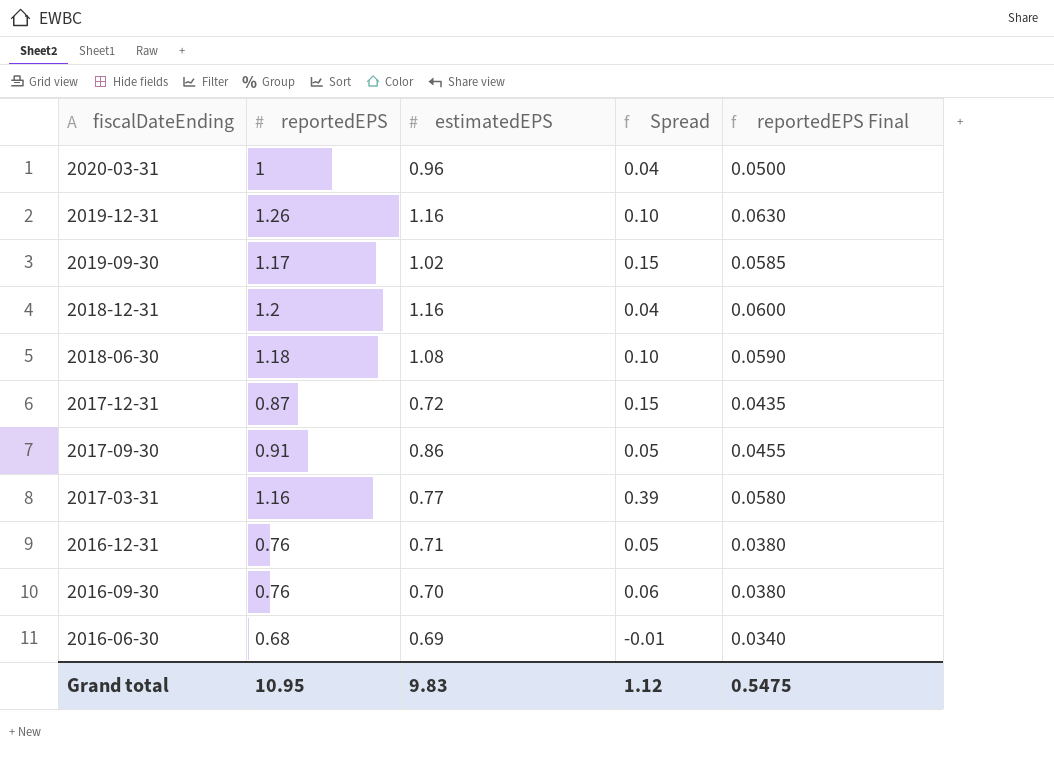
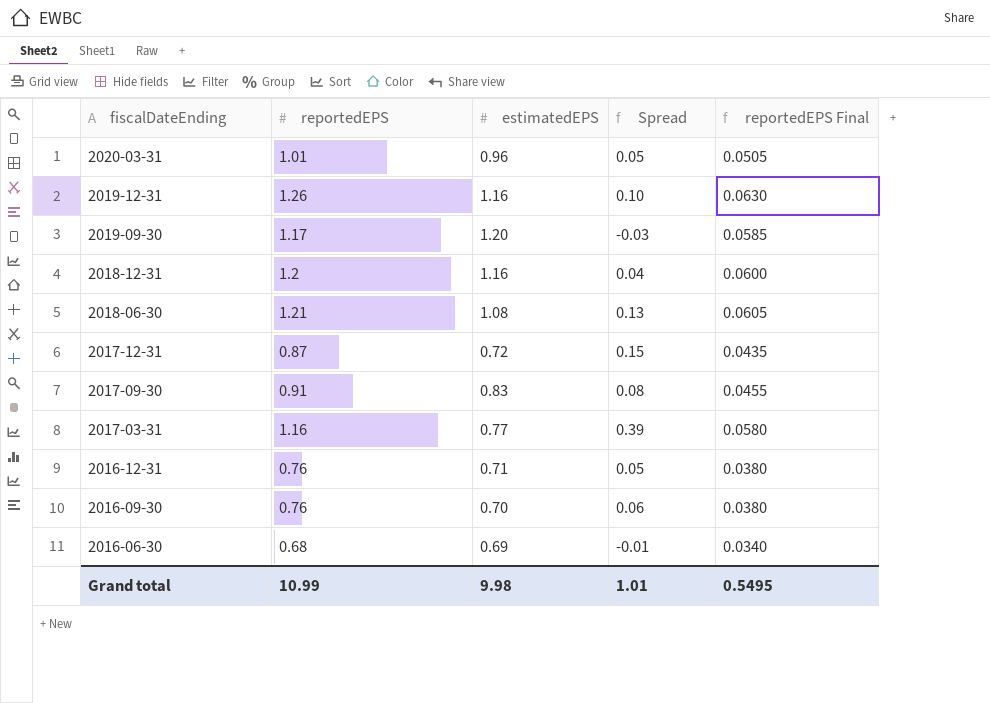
2020-03-31 | reportedEPS: 1 -> 1.01
2020-03-31 | Spread: 0.04 -> 0.05
2020-03-31 | reportedEPS Final: 0.0500 -> 0.0505
2019-09-30 | estimatedEPS: 1.02 -> 1.20
2019-09-30 | Spread: 0.15 -> -0.03
2018-06-30 | reportedEPS: 1.18 -> 1.21
2018-06-30 | Spread: 0.10 -> 0.13
2018-06-30 | reportedEPS Final: 0.0590 -> 0.0605
2017-09-30 | estimatedEPS: 0.86 -> 0.83
2017-09-30 | Spread: 0.05 -> 0.08
Grand total | reportedEPS: 10.95 -> 10.99
Grand total | estimatedEPS: 9.83 -> 9.98
Grand total | Spread: 1.12 -> 1.01
Grand total | reportedEPS Final: 0.5475 -> 0.5495

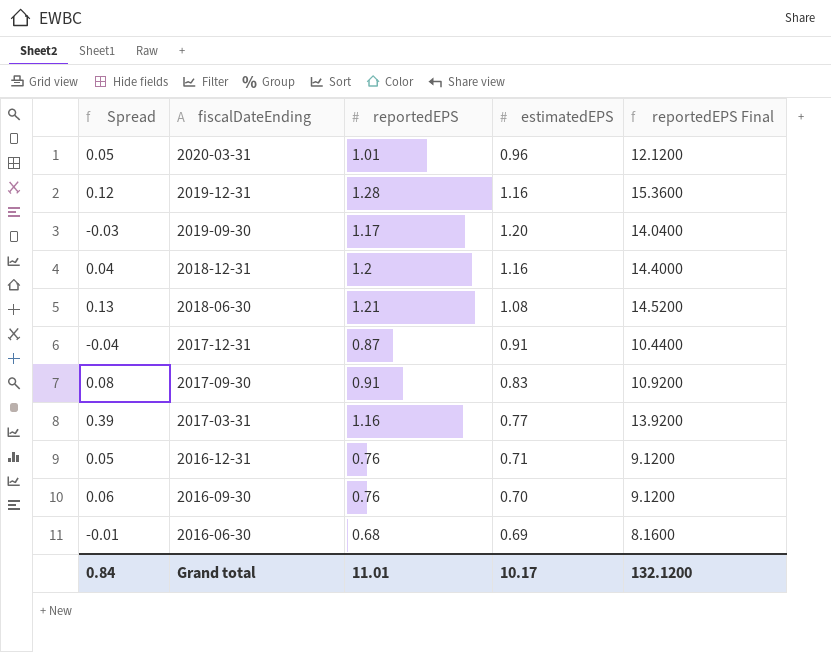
column Spread | position: 4 -> 1
column reportedEPS Final | formula: [reportedEPS] * 0.05 -> [reportedEPS] * 12
2019-12-31 | Spread: 0.10 -> 0.12
2019-12-31 | reportedEPS: 1.26 -> 1.28
2017-12-31 | Spread: 0.15 -> -0.04
2017-12-31 | estimatedEPS: 0.72 -> 0.91
Grand total | Spread: 1.01 -> 0.84
Grand total | reportedEPS: 10.99 -> 11.01
Grand total | estimatedEPS: 9.98 -> 10.17
Grand total | reportedEPS Final: 0.5495 -> 132.1200

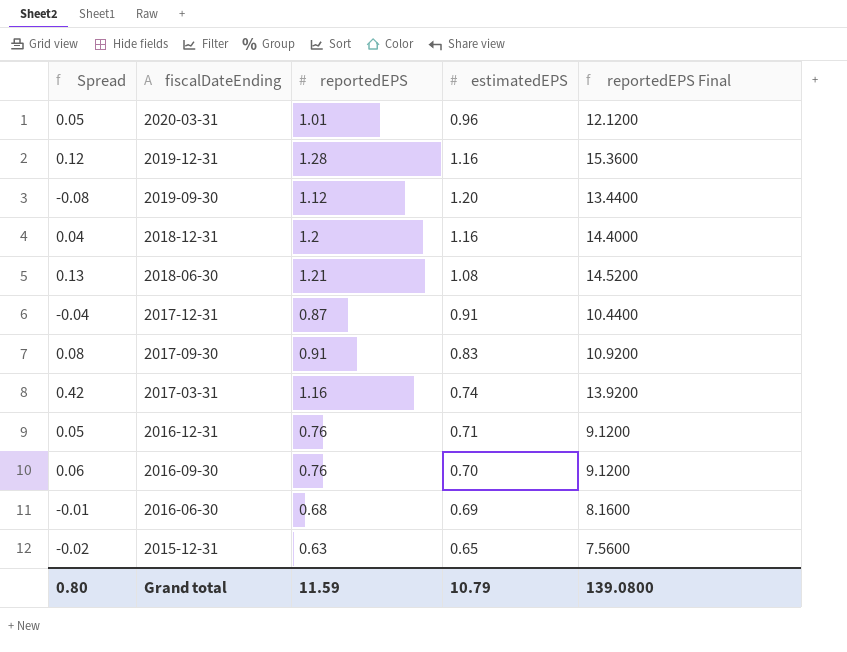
2019-09-30 | Spread: -0.03 -> -0.08
2019-09-30 | reportedEPS: 1.17 -> 1.12
2019-09-30 | reportedEPS Final: 14.0400 -> 13.4400
2017-03-31 | Spread: 0.39 -> 0.42
2017-03-31 | estimatedEPS: 0.77 -> 0.74
row 2015-12-31: none -> -0.02 | 0.63 | 0.65 | 7.5600
Grand total | Spread: 0.84 -> 0.80
Grand total | reportedEPS: 11.01 -> 11.59
Grand total | estimatedEPS: 10.17 -> 10.79
Grand total | reportedEPS Final: 132.1200 -> 139.0800

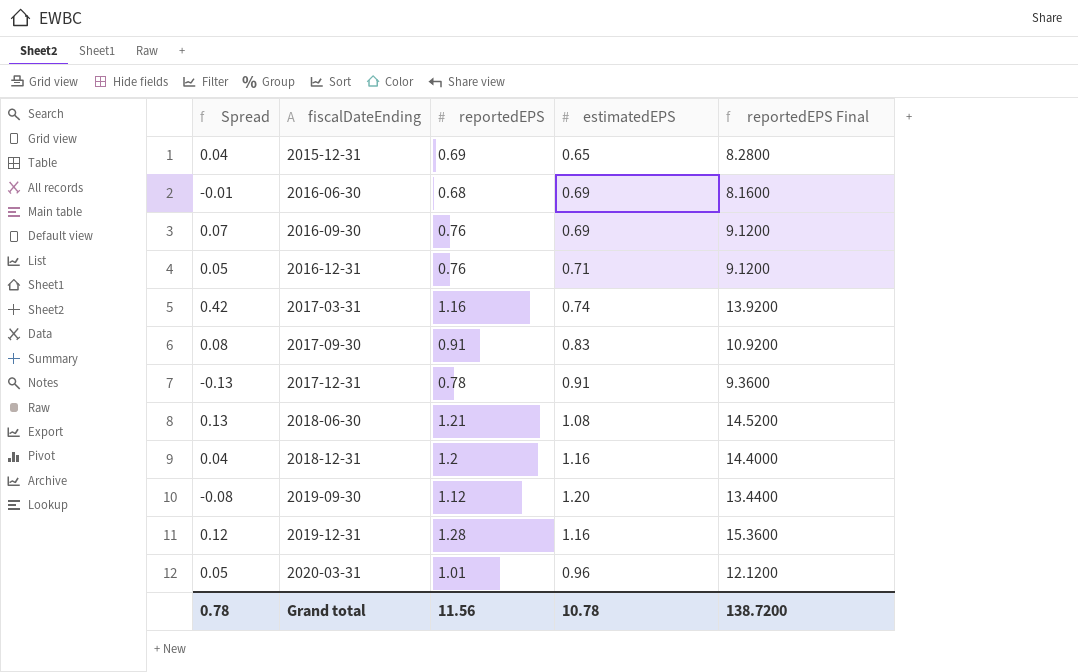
row order: fiscalDateEnding descending -> fiscalDateEnding ascending
2015-12-31 | Spread: -0.02 -> 0.04
2015-12-31 | reportedEPS: 0.63 -> 0.69
2015-12-31 | reportedEPS Final: 7.5600 -> 8.2800
2016-09-30 | Spread: 0.06 -> 0.07
2016-09-30 | estimatedEPS: 0.70 -> 0.69
2017-12-31 | Spread: -0.04 -> -0.13
2017-12-31 | reportedEPS: 0.87 -> 0.78
2017-12-31 | reportedEPS Final: 10.4400 -> 9.3600
Grand total | Spread: 0.80 -> 0.78
Grand total | reportedEPS: 11.59 -> 11.56
Grand total | estimatedEPS: 10.79 -> 10.78
Grand total | reportedEPS Final: 139.0800 -> 138.7200

